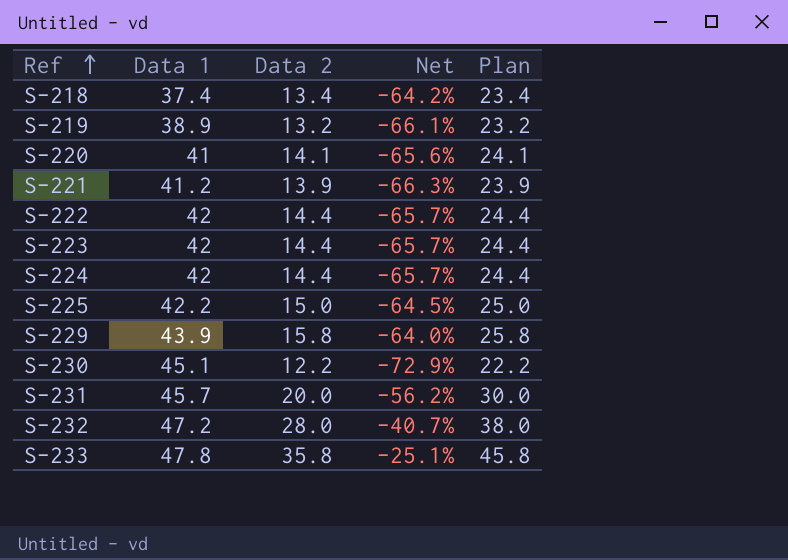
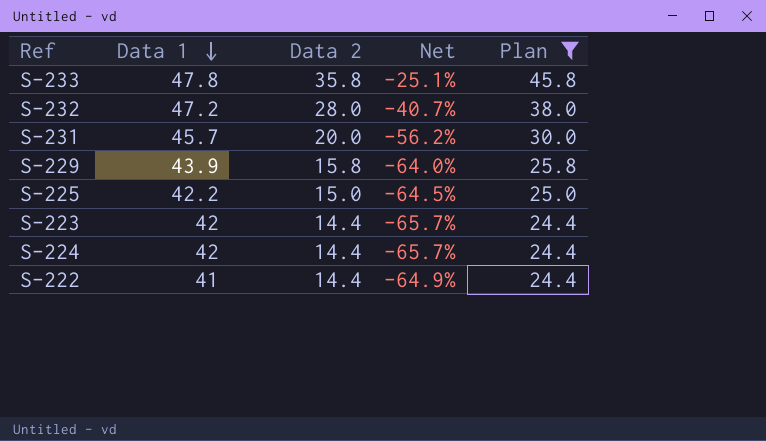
filter: none -> Plan >= 24.4
row order: Ref ascending -> Data 1 descending
S-222 | Data 1: 42 -> 41
S-222 | Net: -65.7% -> -64.9%

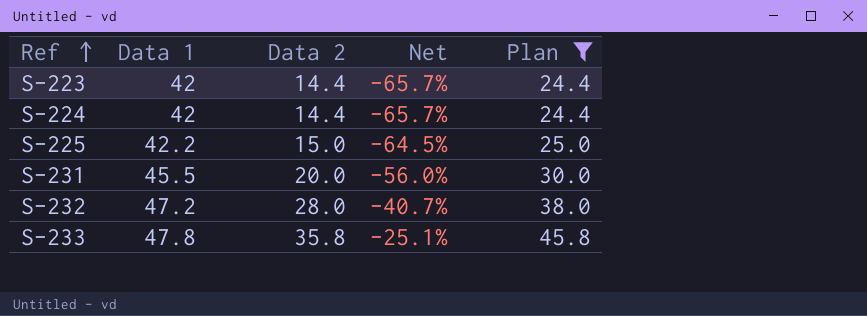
row order: Data 1 descending -> Ref ascending
row S-229: 43.9 | 15.8 | -64.0% | 25.8 -> none
row S-222: 41 | 14.4 | -64.9% | 24.4 -> none
S-231 | Data 1: 45.7 -> 45.5
S-231 | Net: -56.2% -> -56.0%

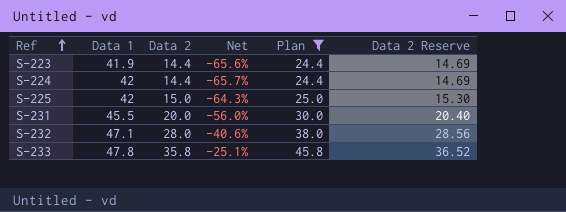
column Data 2 Reserve | formula: none -> [Data 2] * 1.02
S-223 | Data 1: 42 -> 41.9
S-223 | Net: -65.7% -> -65.6%
S-225 | Data 1: 42.2 -> 42
S-225 | Net: -64.5% -> -64.3%
S-232 | Data 1: 47.2 -> 47.1
S-232 | Net: -40.7% -> -40.6%

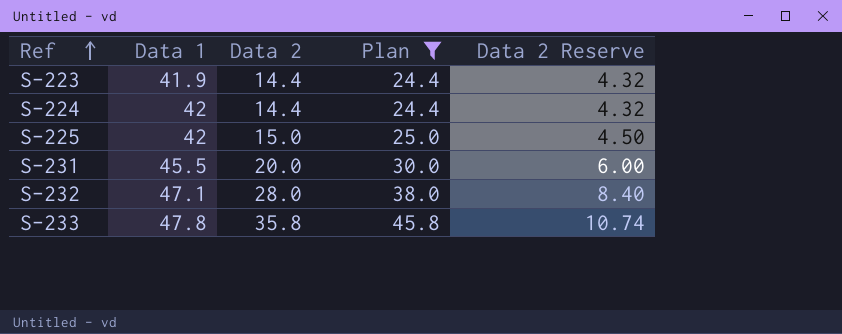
column Net | formula: ([Data 2] - [Data 1]) / [Data 1] -> none
column Data 2 Reserve | formula: [Data 2] * 1.02 -> [Data 2] * 0.3

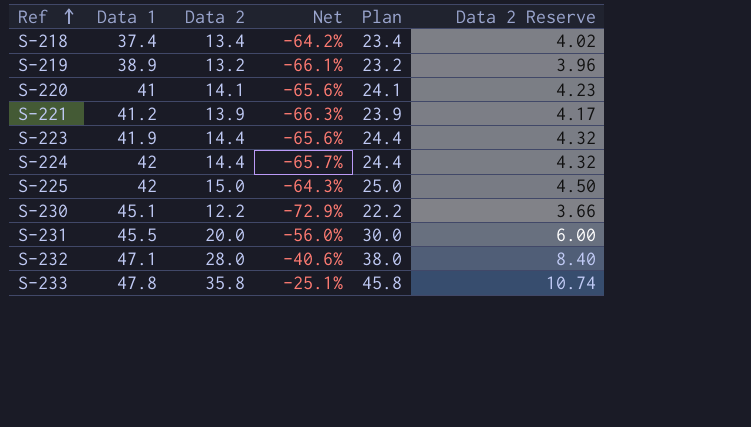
filter: Plan >= 24.4 -> none
column Net | formula: none -> ([Data 2] - [Data 1]) / [Data 1]

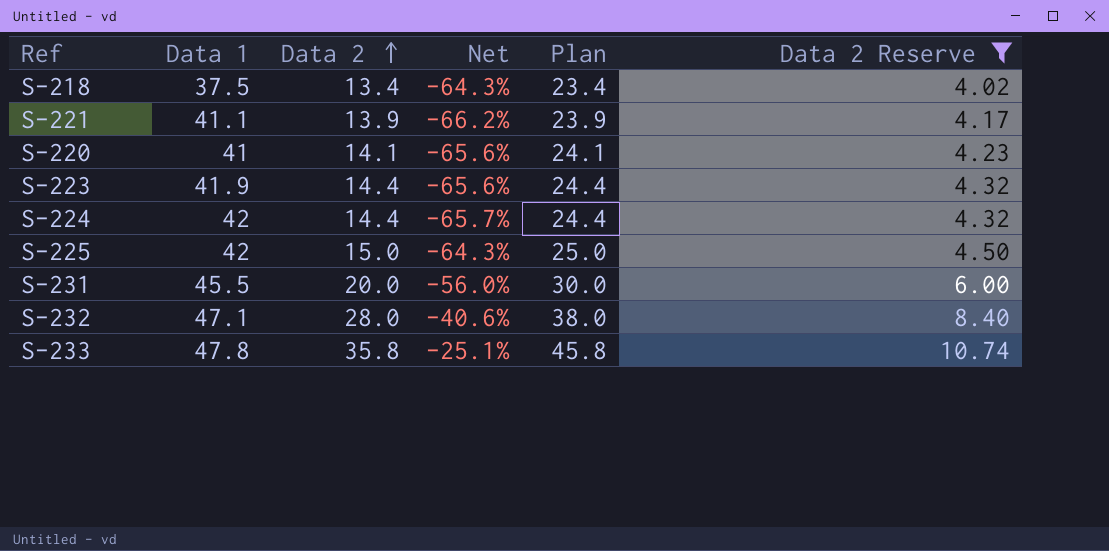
filter: none -> Data 2 Reserve >= 4.02
row order: Ref ascending -> Data 2 ascending
S-218 | Data 1: 37.4 -> 37.5
S-218 | Net: -64.2% -> -64.3%
S-221 | Data 1: 41.2 -> 41.1
S-221 | Net: -66.3% -> -66.2%

